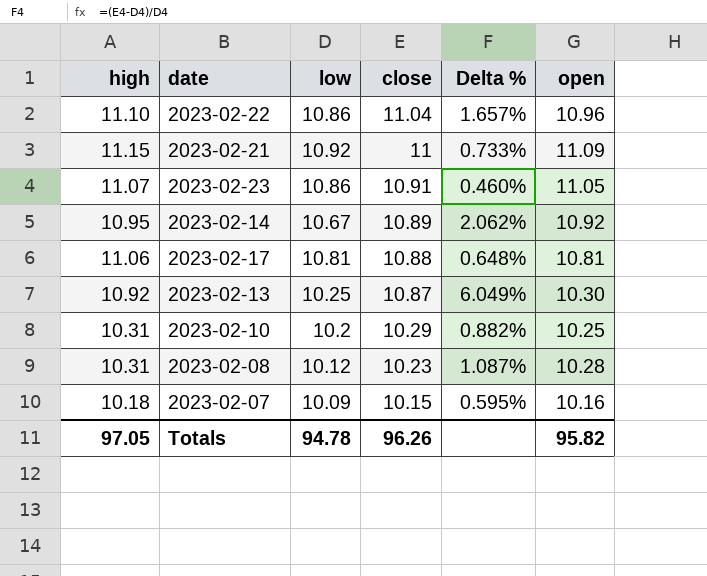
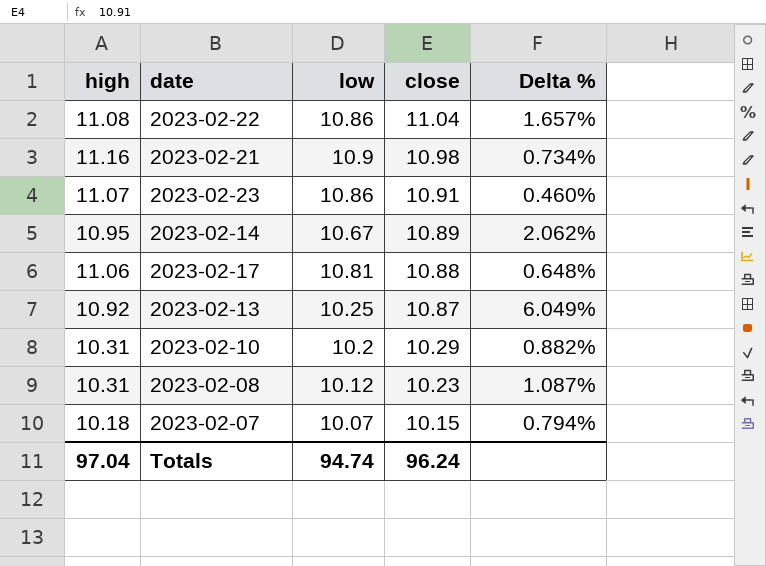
column open | position: 6 -> none
2023-02-22 | high: 11.10 -> 11.08
2023-02-21 | high: 11.15 -> 11.16
2023-02-21 | low: 10.92 -> 10.9
2023-02-21 | close: 11 -> 10.98
2023-02-21 | Delta %: 0.733% -> 0.734%
2023-02-07 | low: 10.09 -> 10.07
2023-02-07 | Delta %: 0.595% -> 0.794%
Totals | high: 97.05 -> 97.04
Totals | low: 94.78 -> 94.74
Totals | close: 96.26 -> 96.24

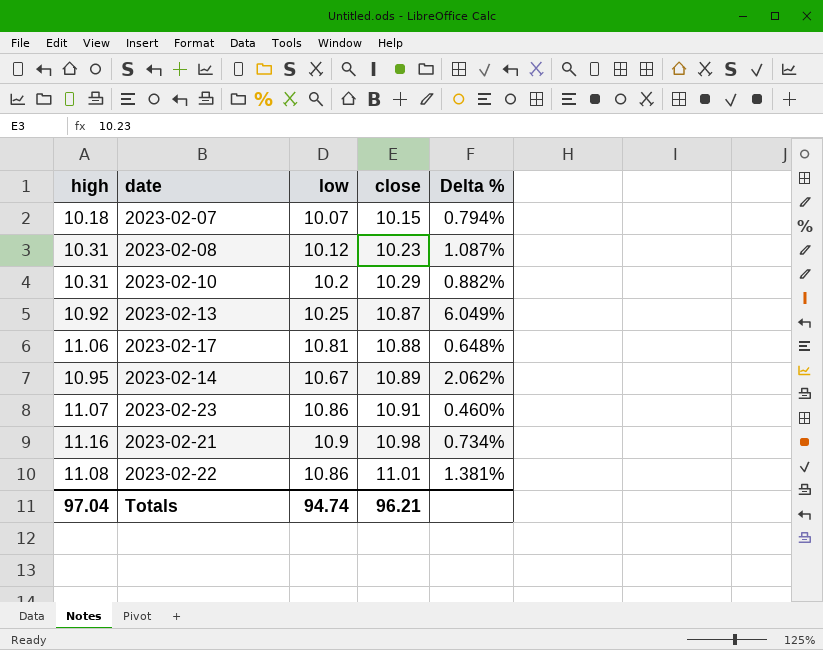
row order: close descending -> close ascending
2023-02-22 | close: 11.04 -> 11.01
2023-02-22 | Delta %: 1.657% -> 1.381%
Totals | close: 96.24 -> 96.21

